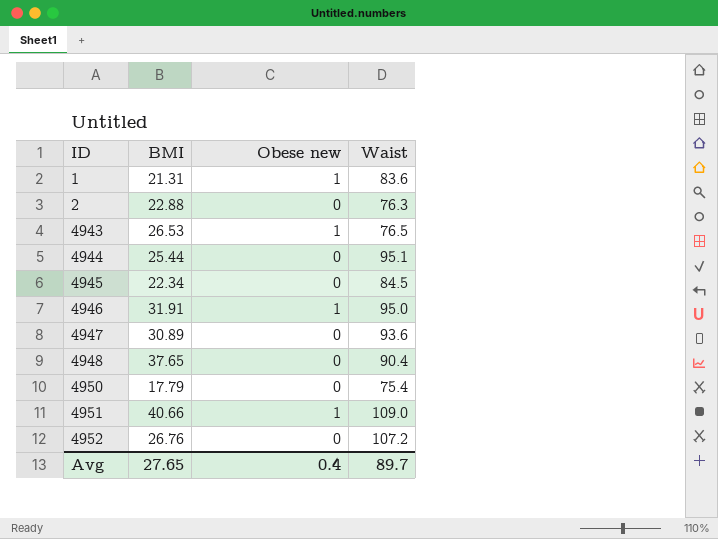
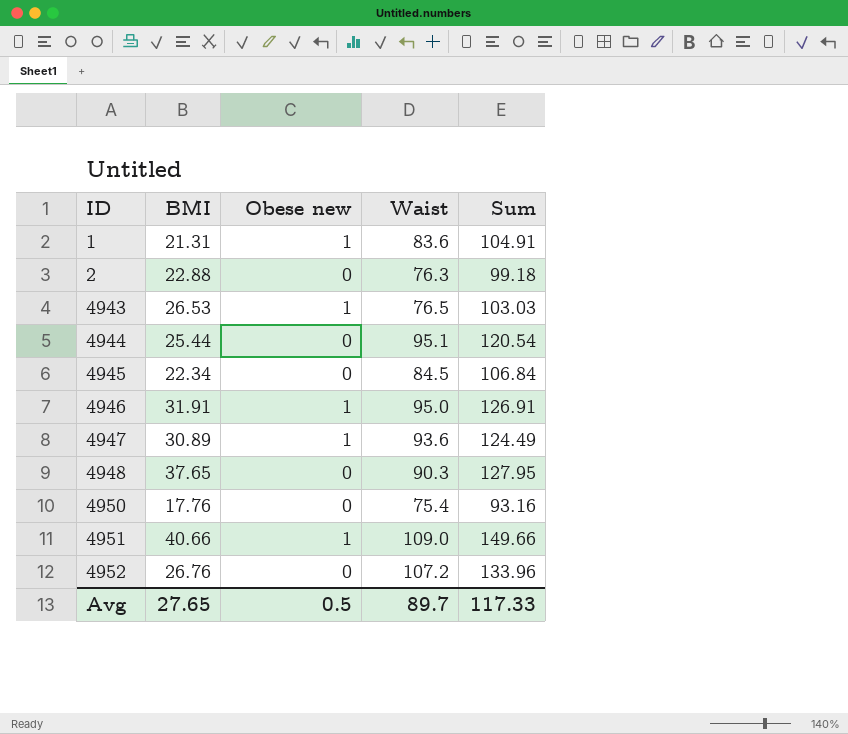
column Sum | formula: none -> [BMI] + [Waist]
4947 | Obese new: 0 -> 1
4948 | Waist: 90.4 -> 90.3
4950 | BMI: 17.79 -> 17.76
Avg | Obese new: 0.4 -> 0.5

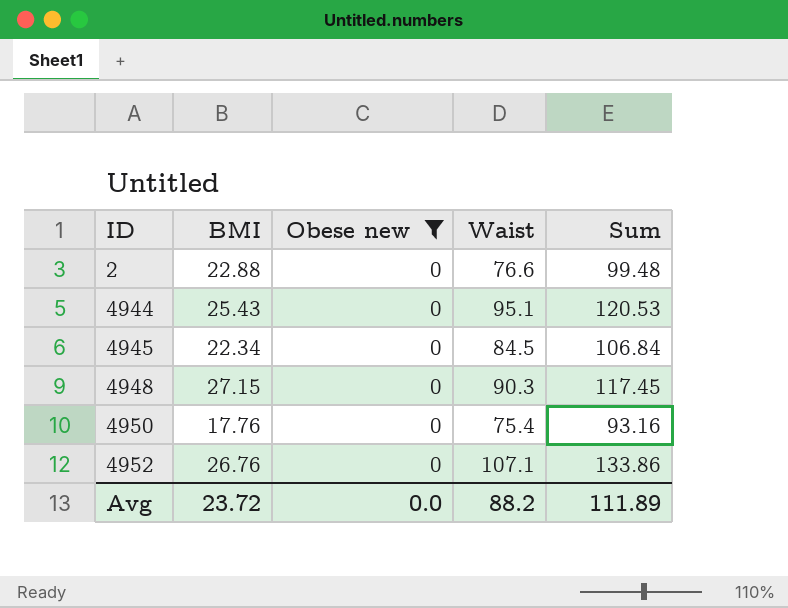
filter: none -> Obese new = 0
2 | Waist: 76.3 -> 76.6
2 | Sum: 99.18 -> 99.48
4944 | BMI: 25.44 -> 25.43
4944 | Sum: 120.54 -> 120.53
4948 | BMI: 37.65 -> 27.15
4948 | Sum: 127.95 -> 117.45
4952 | Waist: 107.2 -> 107.1
4952 | Sum: 133.96 -> 133.86
Avg | BMI: 27.65 -> 23.72
Avg | Obese new: 0.5 -> 0.0
Avg | Waist: 89.7 -> 88.2
Avg | Sum: 117.33 -> 111.89

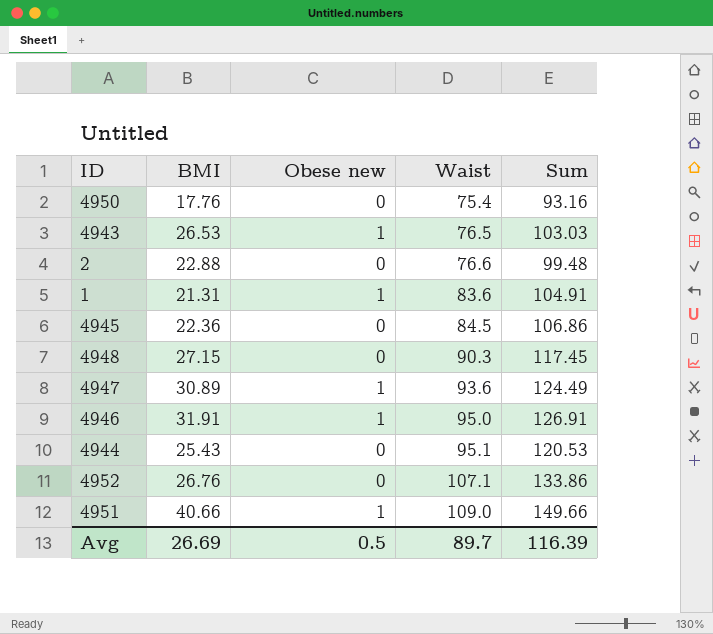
filter: Obese new = 0 -> none
row order: ID ascending -> Waist ascending
4945 | BMI: 22.34 -> 22.36
4945 | Sum: 106.84 -> 106.86
Avg | BMI: 23.72 -> 26.69
Avg | Obese new: 0.0 -> 0.5
Avg | Waist: 88.2 -> 89.7
Avg | Sum: 111.89 -> 116.39

